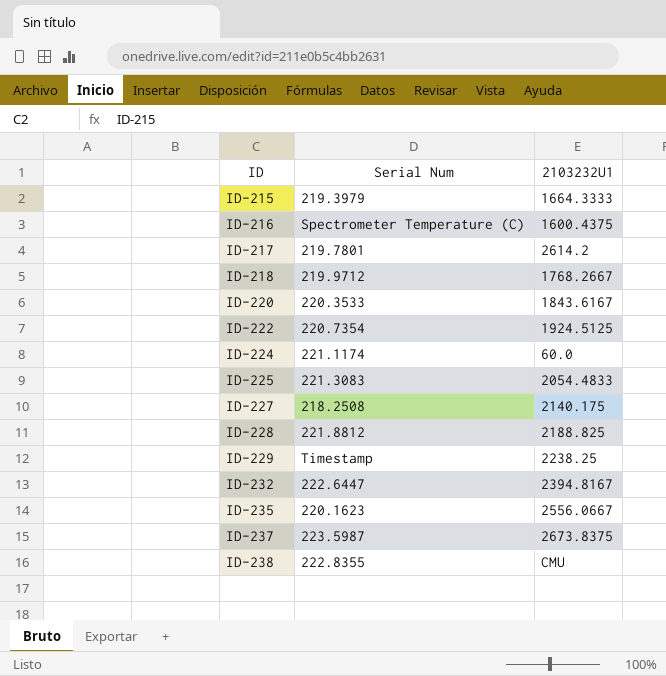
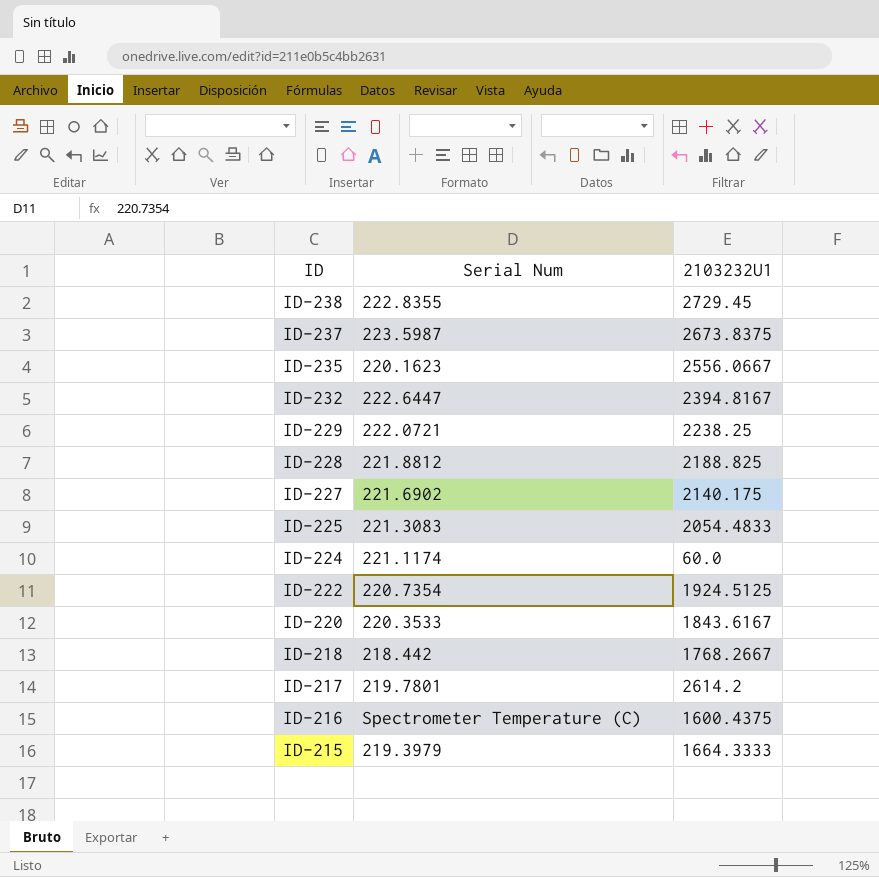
row order: ID ascending -> ID descending
ID-238 | 2103232U1: CMU -> 2729.45
ID-229 | Serial Num: Timestamp -> 222.0721
ID-227 | Serial Num: 218.2508 -> 221.6902
ID-218 | Serial Num: 219.9712 -> 218.442

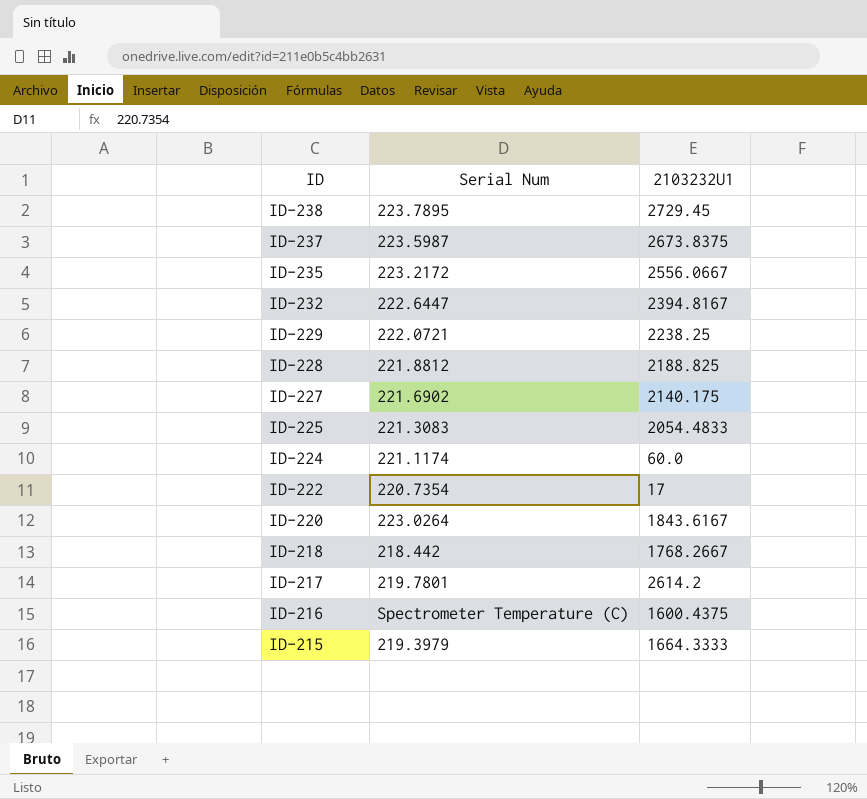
ID-238 | Serial Num: 222.8355 -> 223.7895
ID-235 | Serial Num: 220.1623 -> 223.2172
ID-222 | 2103232U1: 1924.5125 -> 17
ID-220 | Serial Num: 220.3533 -> 223.0264

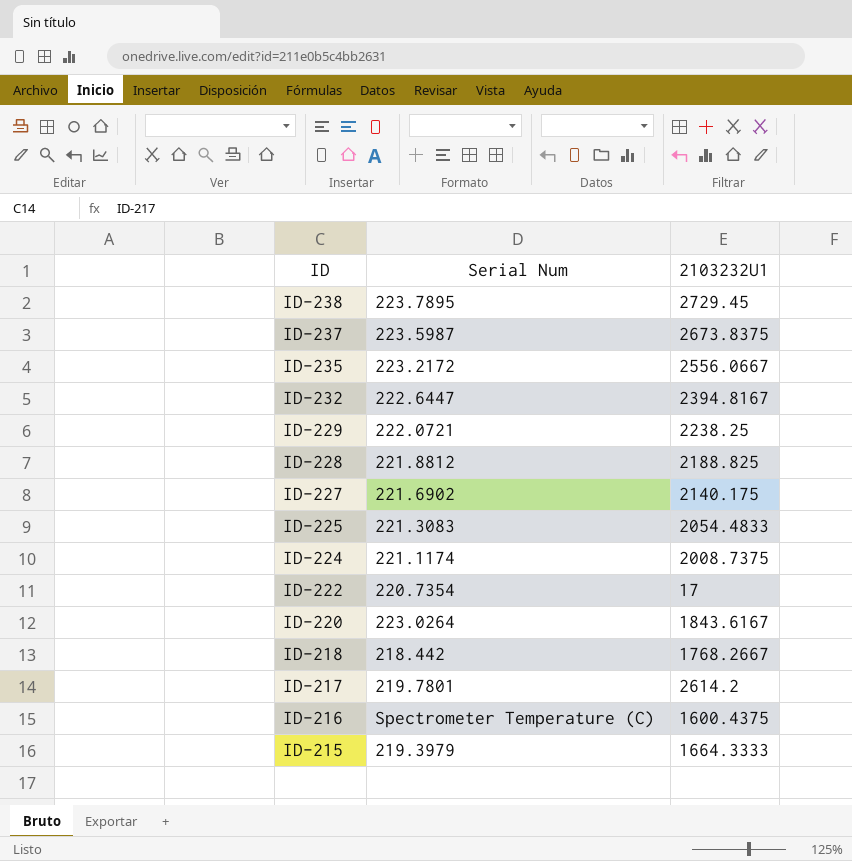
ID-224 | 2103232U1: 60.0 -> 2008.7375

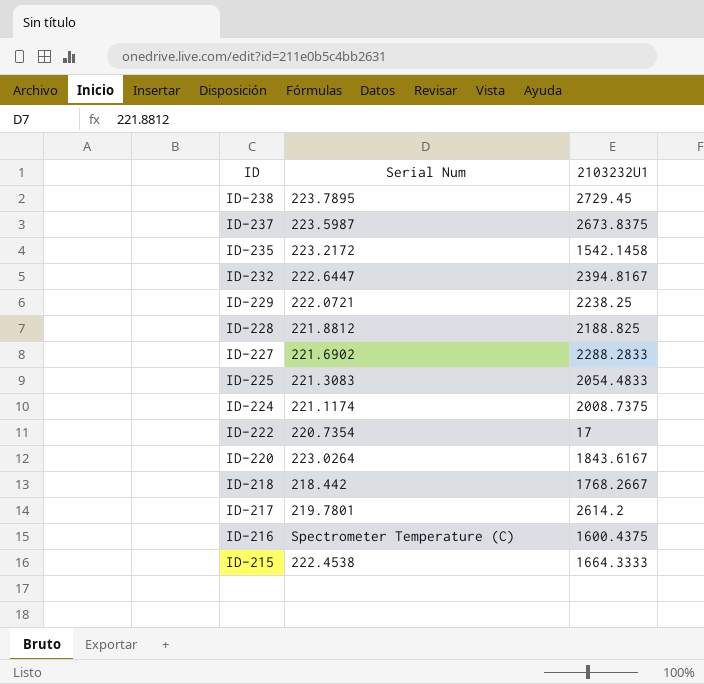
ID-235 | 2103232U1: 2556.0667 -> 1542.1458
ID-227 | 2103232U1: 2140.175 -> 2288.2833
ID-215 | Serial Num: 219.3979 -> 222.4538

